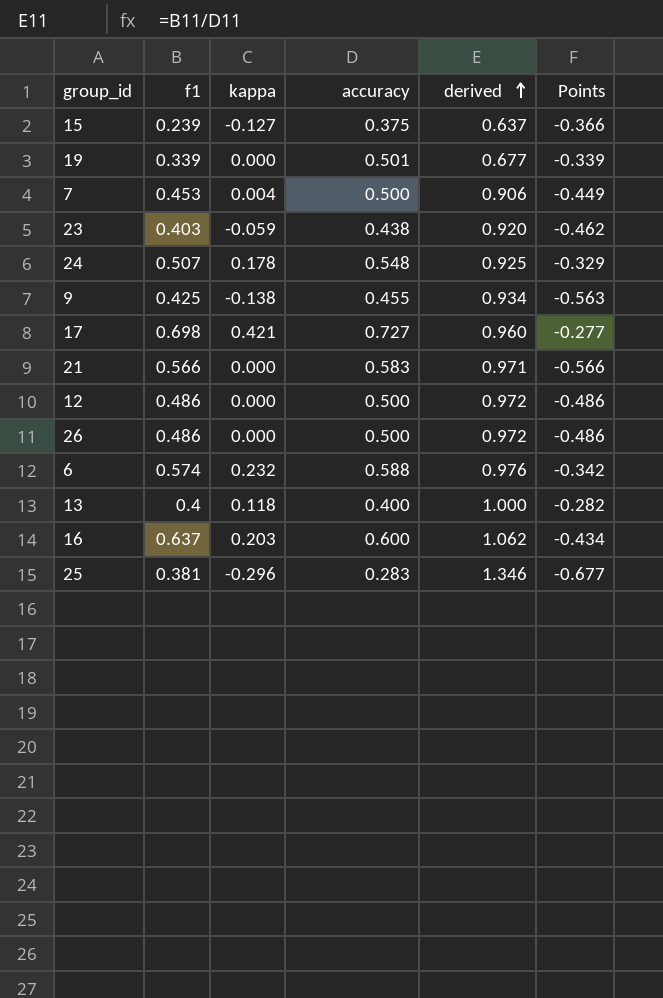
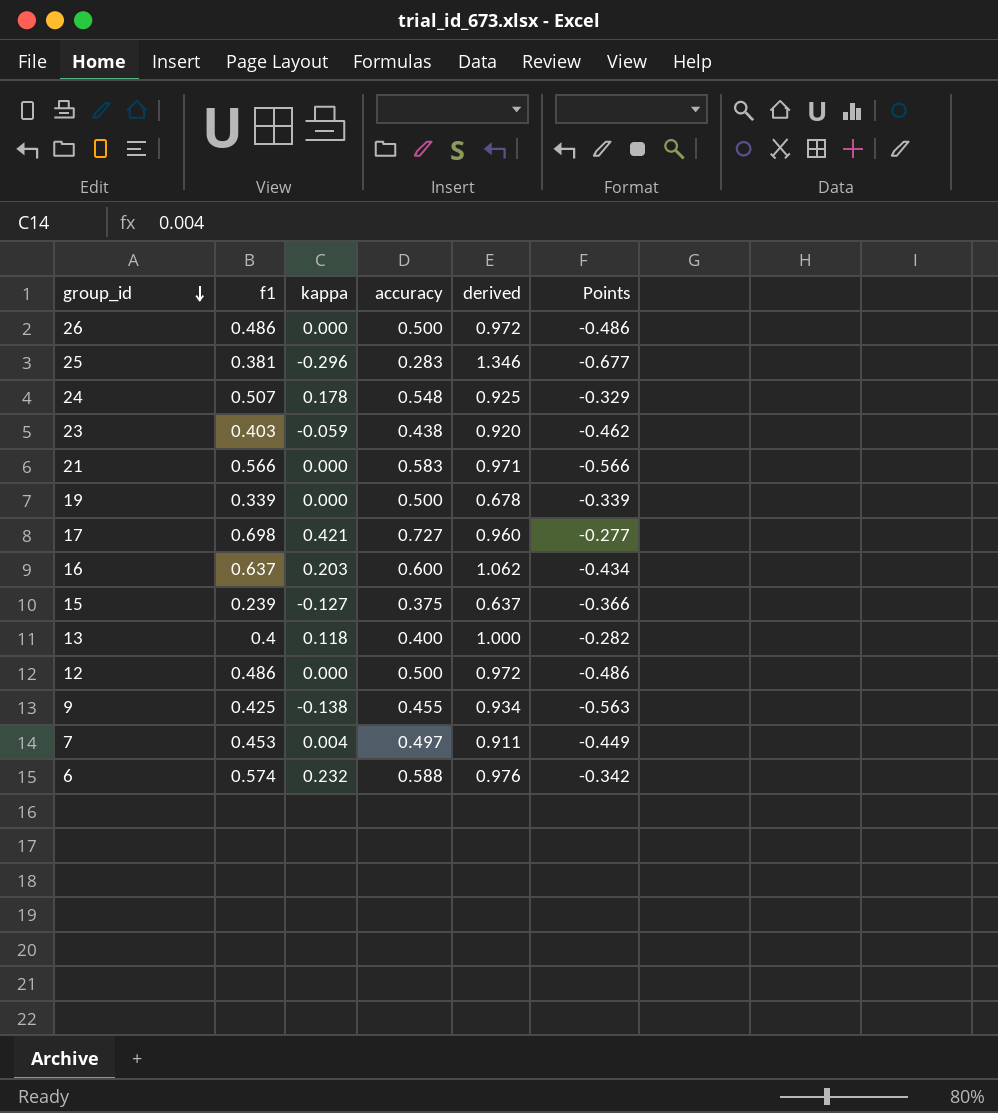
row order: derived ascending -> group_id descending
19 | accuracy: 0.501 -> 0.500
19 | derived: 0.677 -> 0.678
7 | accuracy: 0.500 -> 0.497
7 | derived: 0.906 -> 0.911

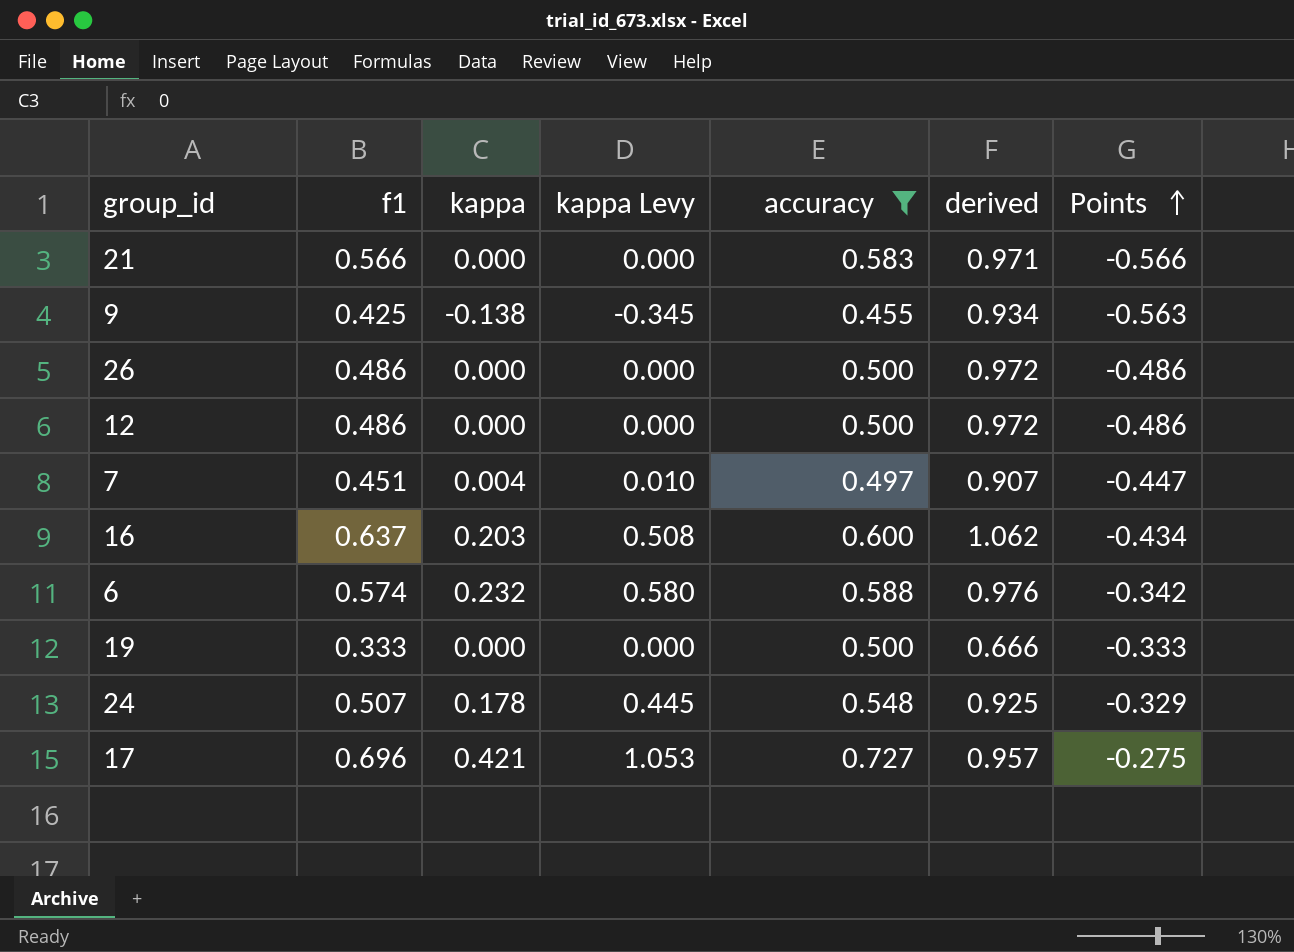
filter: none -> accuracy >= 0.455
row order: group_id descending -> Points ascending
column kappa Levy | formula: none -> [kappa] * 2.5
7 | f1: 0.453 -> 0.451
7 | derived: 0.911 -> 0.907
7 | Points: -0.449 -> -0.447
19 | f1: 0.339 -> 0.333
19 | derived: 0.678 -> 0.666
19 | Points: -0.339 -> -0.333
17 | f1: 0.698 -> 0.696
17 | derived: 0.960 -> 0.957
17 | Points: -0.277 -> -0.275

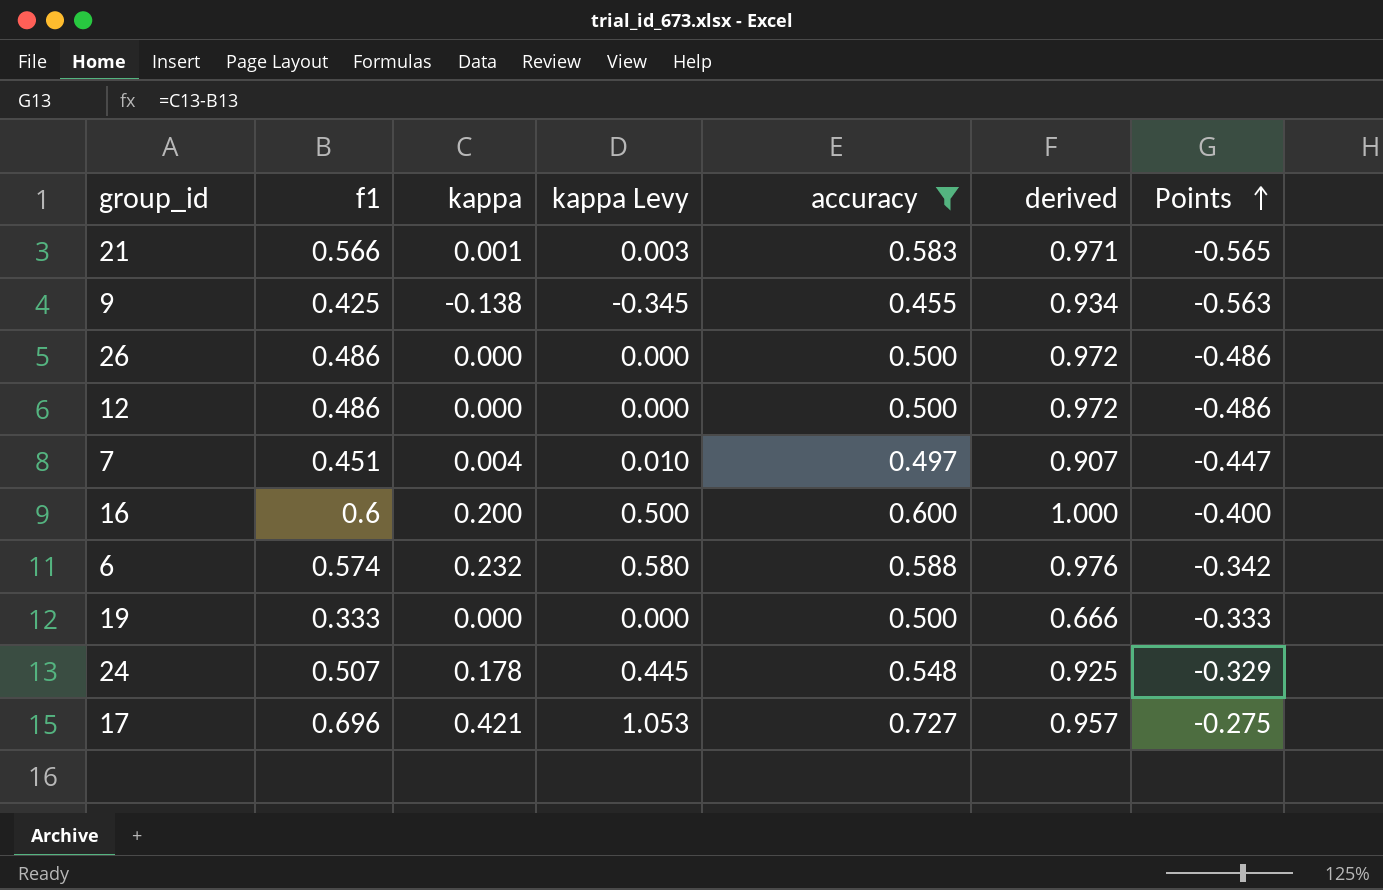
21 | kappa: 0.000 -> 0.001
21 | kappa Levy: 0.000 -> 0.003
21 | Points: -0.566 -> -0.565
16 | f1: 0.637 -> 0.6
16 | kappa: 0.203 -> 0.200
16 | kappa Levy: 0.508 -> 0.500
16 | derived: 1.062 -> 1.000
16 | Points: -0.434 -> -0.400

